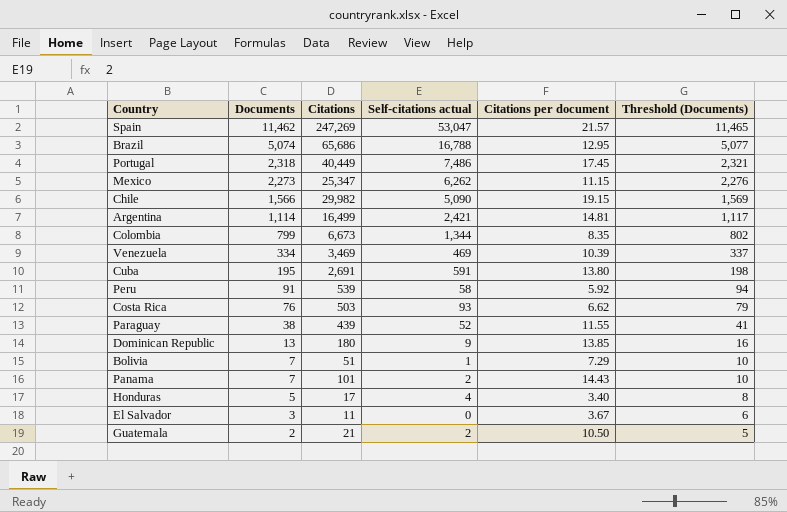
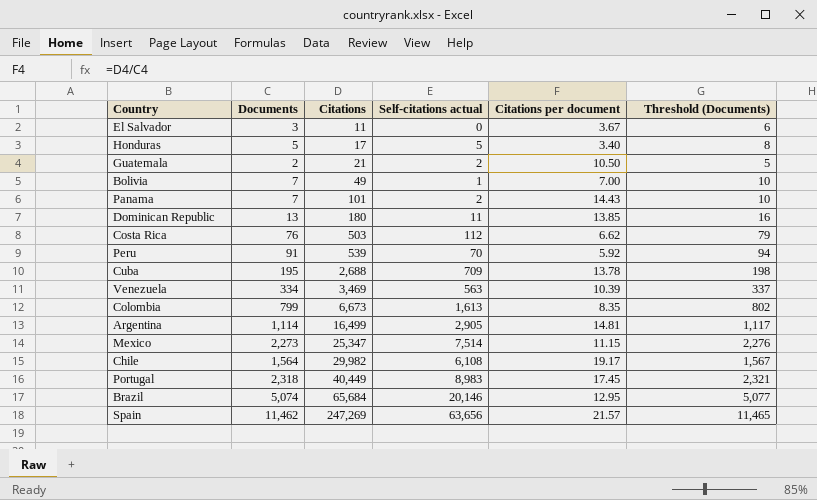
row order: Documents descending -> Citations ascending
row Paraguay: 38 | 439 | 52 | 11.55 | 41 -> none
Honduras | Self-citations actual: 4 -> 5
Bolivia | Citations: 51 -> 49
Bolivia | Citations per document: 7.29 -> 7.00
Dominican Republic | Self-citations actual: 9 -> 11
Costa Rica | Self-citations actual: 93 -> 112
Peru | Self-citations actual: 58 -> 70
Cuba | Citations: 2,691 -> 2,688
Cuba | Self-citations actual: 591 -> 709
Cuba | Citations per document: 13.80 -> 13.78
Venezuela | Self-citations actual: 469 -> 563
Colombia | Self-citations actual: 1,344 -> 1,613
Argentina | Self-citations actual: 2,421 -> 2,905
Mexico | Self-citations actual: 6,262 -> 7,514
Chile | Documents: 1,566 -> 1,564
Chile | Self-citations actual: 5,090 -> 6,108
Chile | Citations per document: 19.15 -> 19.17
Chile | Threshold (Documents): 1,569 -> 1,567
Portugal | Self-citations actual: 7,486 -> 8,983
Brazil | Citations: 65,686 -> 65,684
Brazil | Self-citations actual: 16,788 -> 20,146
Spain | Self-citations actual: 53,047 -> 63,656

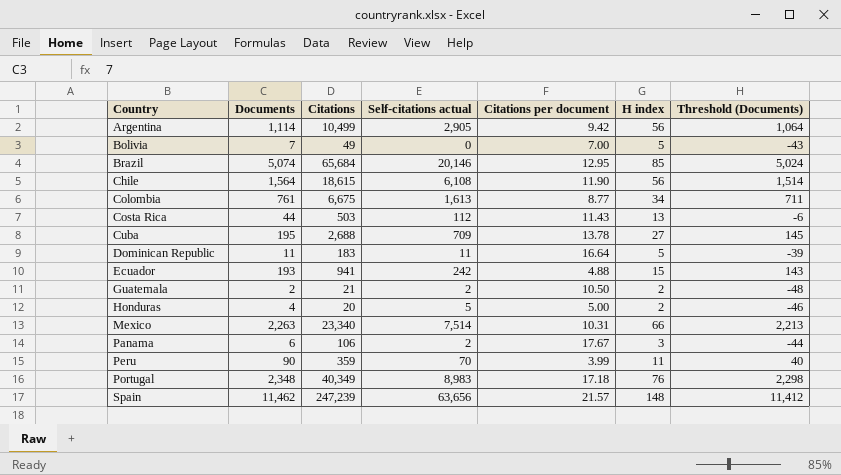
row order: Citations ascending -> Country ascending
column H index | position: none -> 6
column Threshold (Documents) | formula: [Documents] + 3 -> [Documents] - 50
row El Salvador: 3 | 11 | 0 | 3.67 | 6 -> none
row Venezuela: 334 | 3,469 | 563 | 10.39 | 337 -> none
Argentina | Citations: 16,499 -> 10,499
Argentina | Citations per document: 14.81 -> 9.42
Bolivia | Self-citations actual: 1 -> 0
Chile | Citations: 29,982 -> 18,615
Chile | Citations per document: 19.17 -> 11.90
Colombia | Documents: 799 -> 761
Colombia | Citations: 6,673 -> 6,675
Colombia | Citations per document: 8.35 -> 8.77
Costa Rica | Documents: 76 -> 44
Costa Rica | Citations per document: 6.62 -> 11.43
Dominican Republic | Documents: 13 -> 11
Dominican Republic | Citations: 180 -> 183
Dominican Republic | Citations per document: 13.85 -> 16.64
row Ecuador: none -> 193 | 941 | 242 | 4.88 | 15 | 143
Honduras | Documents: 5 -> 4
Honduras | Citations: 17 -> 20
Honduras | Citations per document: 3.40 -> 5.00
Mexico | Documents: 2,273 -> 2,263
Mexico | Citations: 25,347 -> 23,340
Mexico | Citations per document: 11.15 -> 10.31
Panama | Documents: 7 -> 6
Panama | Citations: 101 -> 106
Panama | Citations per document: 14.43 -> 17.67
Peru | Documents: 91 -> 90
Peru | Citations: 539 -> 359
Peru | Citations per document: 5.92 -> 3.99
Portugal | Documents: 2,318 -> 2,348
Portugal | Citations: 40,449 -> 40,349
Portugal | Citations per document: 17.45 -> 17.18
Spain | Citations: 247,269 -> 247,239

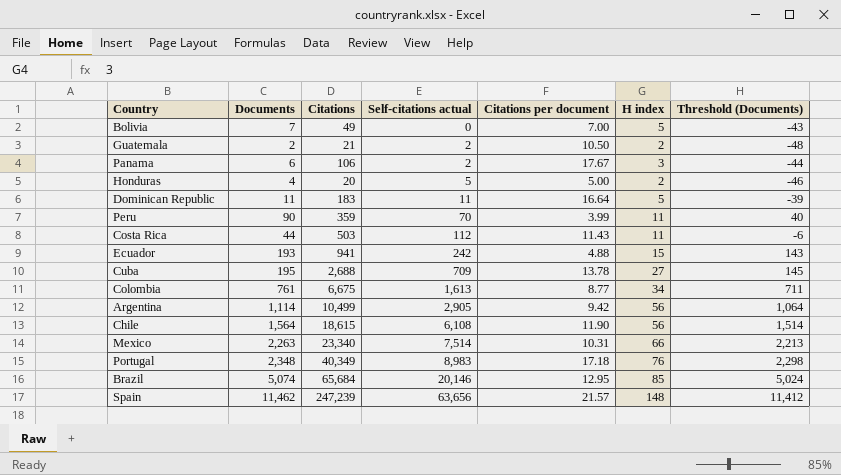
row order: Country ascending -> Self-citations actual ascending
Costa Rica | H index: 13 -> 11

